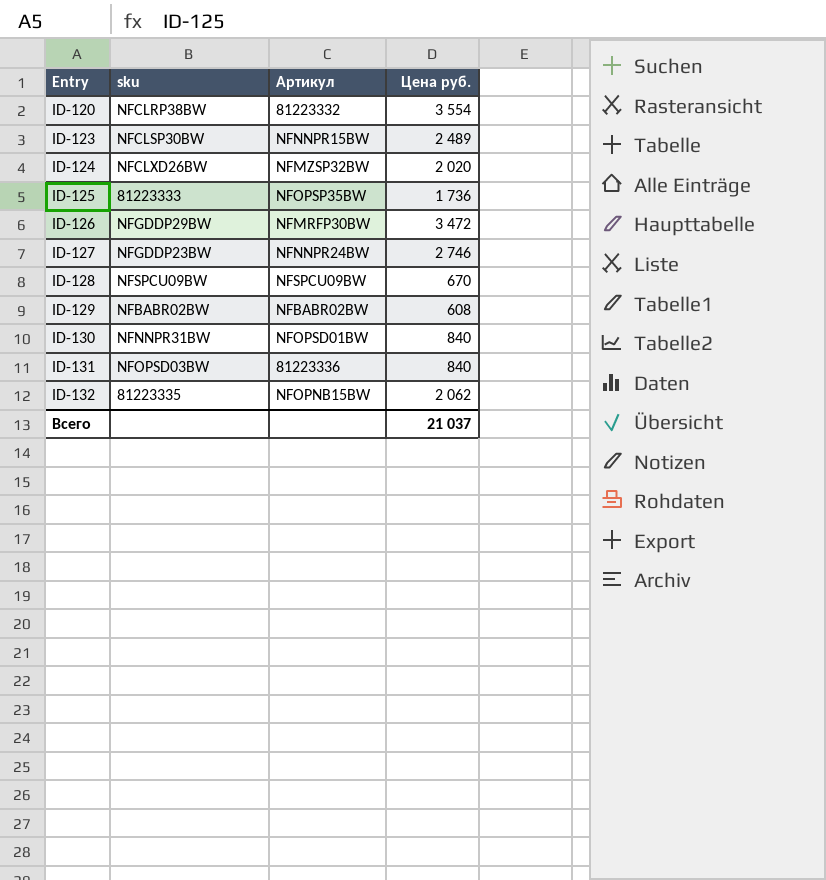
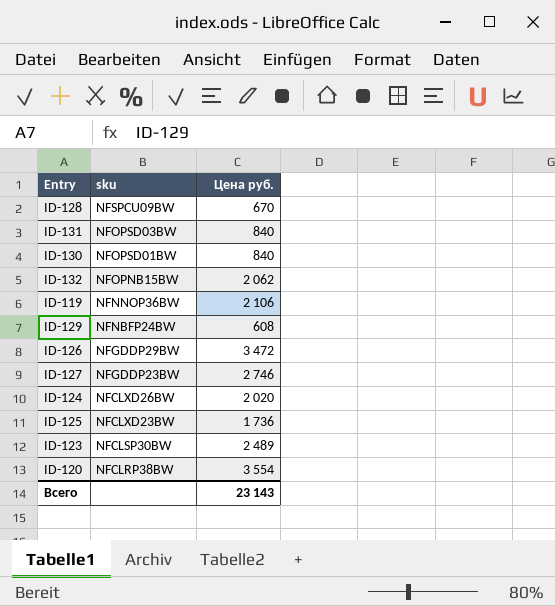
row order: Entry ascending -> sku descending
column Артикул | position: 3 -> none
ID-130 | sku: NFNNPR31BW -> NFOPSD01BW
ID-132 | sku: 81223335 -> NFOPNB15BW
row ID-119: none -> NFNNOP36BW | 2 106
ID-129 | sku: NFBABR02BW -> NFNBFP24BW
ID-125 | sku: 81223333 -> NFCLXD23BW
Всего | Цена руб.: 21 037 -> 23 143

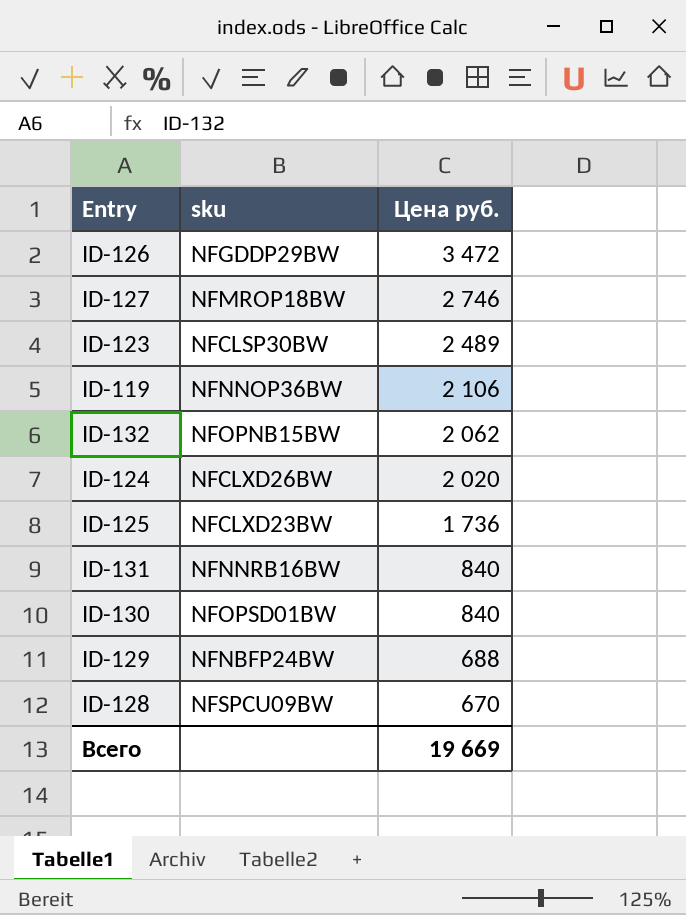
row order: sku descending -> Цена руб. descending
row ID-120: NFCLRP38BW | 3 554 -> none
ID-127 | sku: NFGDDP23BW -> NFMROP18BW
ID-131 | sku: NFOPSD03BW -> NFNNRB16BW
ID-129 | Цена руб.: 608 -> 688
Всего | Цена руб.: 23 143 -> 19 669

